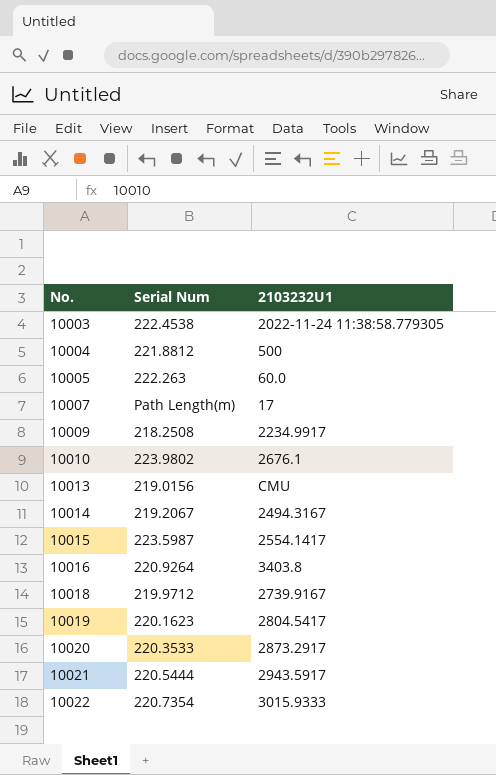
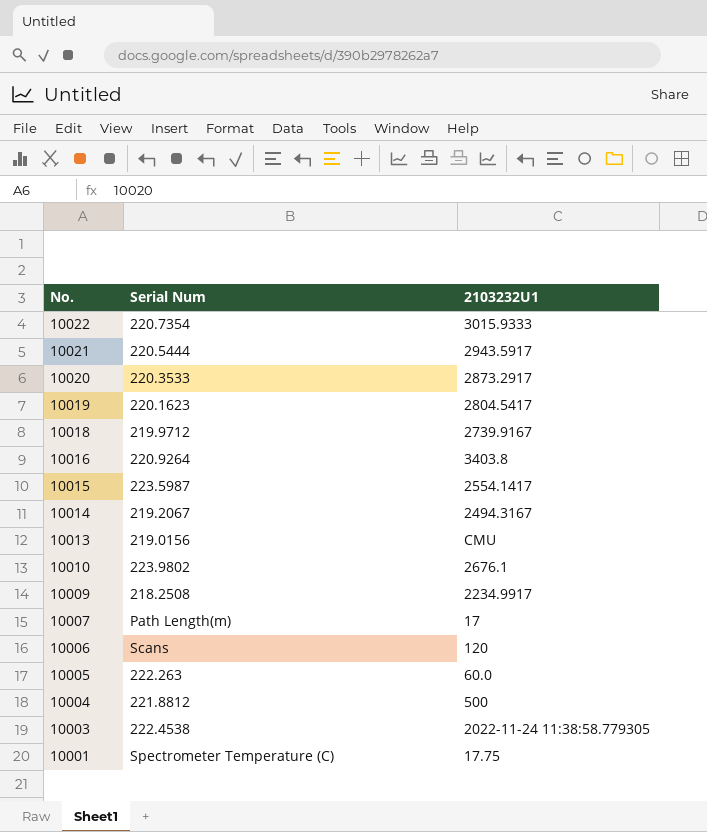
row order: No. ascending -> No. descending
row 10006: none -> Scans | 120
row 10001: none -> Spectrometer Temperature (C) | 17.75

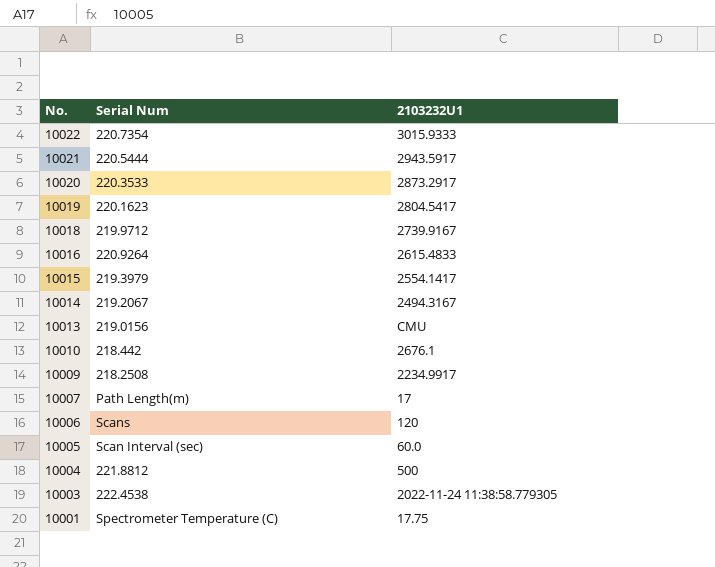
10016 | 2103232U1: 3403.8 -> 2615.4833
10015 | Serial Num: 223.5987 -> 219.3979
10010 | Serial Num: 223.9802 -> 218.442
10005 | Serial Num: 222.263 -> Scan Interval (sec)

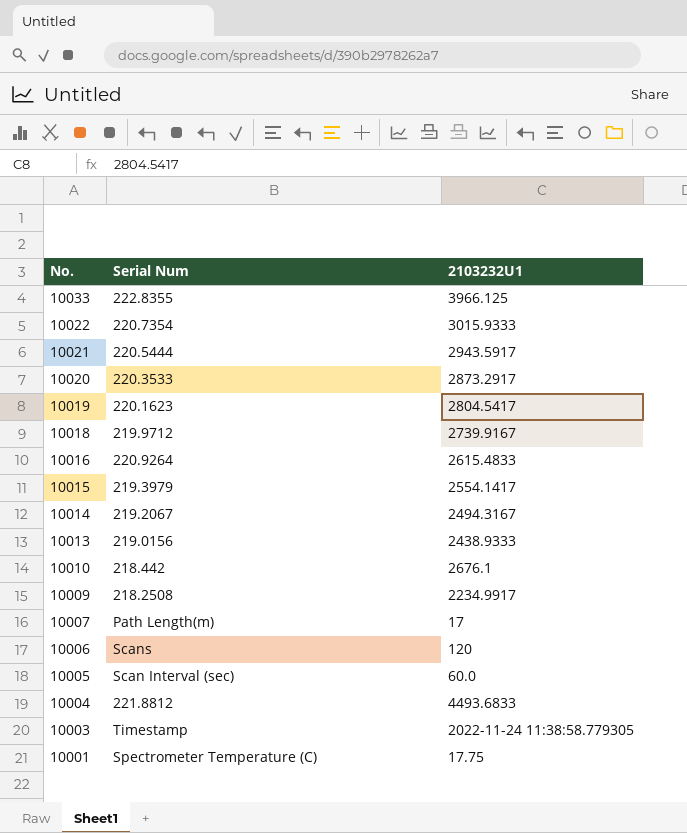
row 10033: none -> 222.8355 | 3966.125
10013 | 2103232U1: CMU -> 2438.9333
10004 | 2103232U1: 500 -> 4493.6833
10003 | Serial Num: 222.4538 -> Timestamp

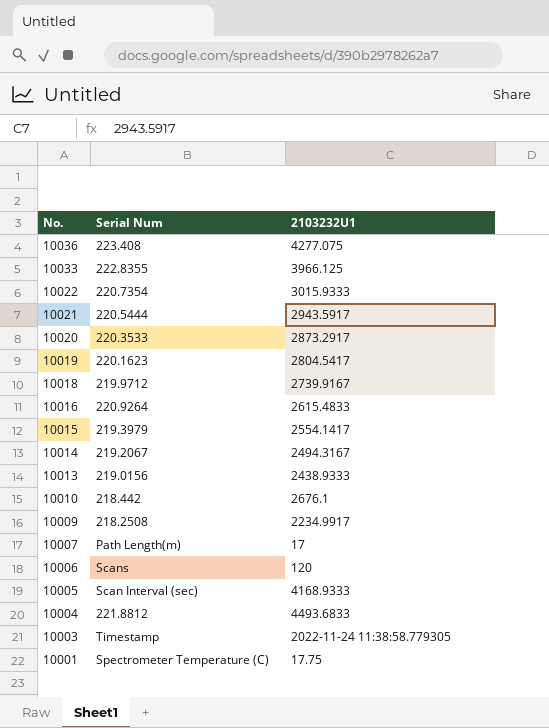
row 10036: none -> 223.408 | 4277.075
10005 | 2103232U1: 60.0 -> 4168.9333

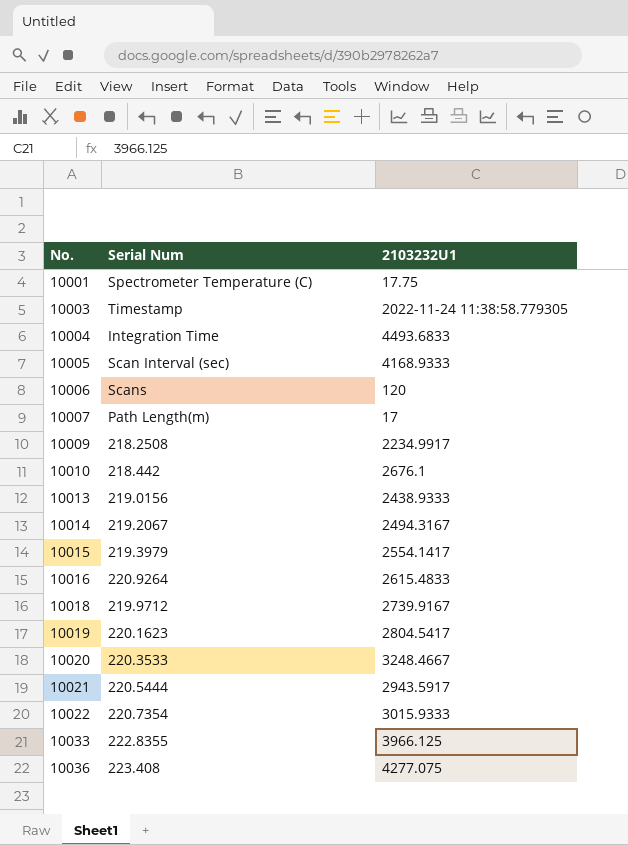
row order: No. descending -> No. ascending
10004 | Serial Num: 221.8812 -> Integration Time
10020 | 2103232U1: 2873.2917 -> 3248.4667

